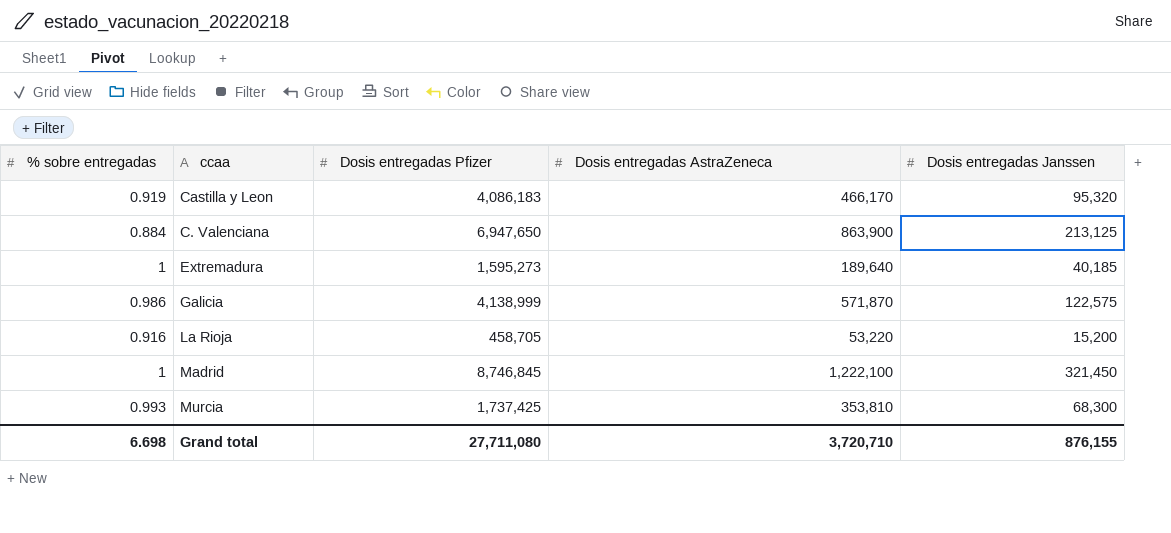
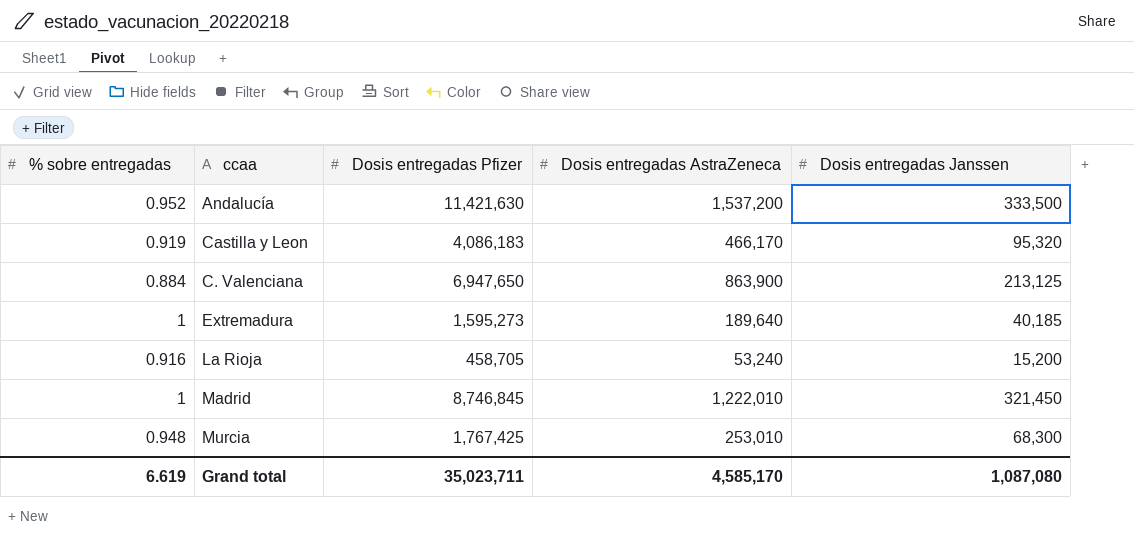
row Galicia: 0.986 | 4,138,999 | 571,870 | 122,575 -> none
row Andalucía: none -> 0.952 | 11,421,630 | 1,537,200 | 333,500
La Rioja | Dosis entregadas AstraZeneca: 53,220 -> 53,240
Madrid | Dosis entregadas AstraZeneca: 1,222,100 -> 1,222,010
Murcia | % sobre entregadas: 0.993 -> 0.948
Murcia | Dosis entregadas Pfizer: 1,737,425 -> 1,767,425
Murcia | Dosis entregadas AstraZeneca: 353,810 -> 253,010
Grand total | % sobre entregadas: 6.698 -> 6.619
Grand total | Dosis entregadas Pfizer: 27,711,080 -> 35,023,711
Grand total | Dosis entregadas AstraZeneca: 3,720,710 -> 4,585,170
Grand total | Dosis entregadas Janssen: 876,155 -> 1,087,080

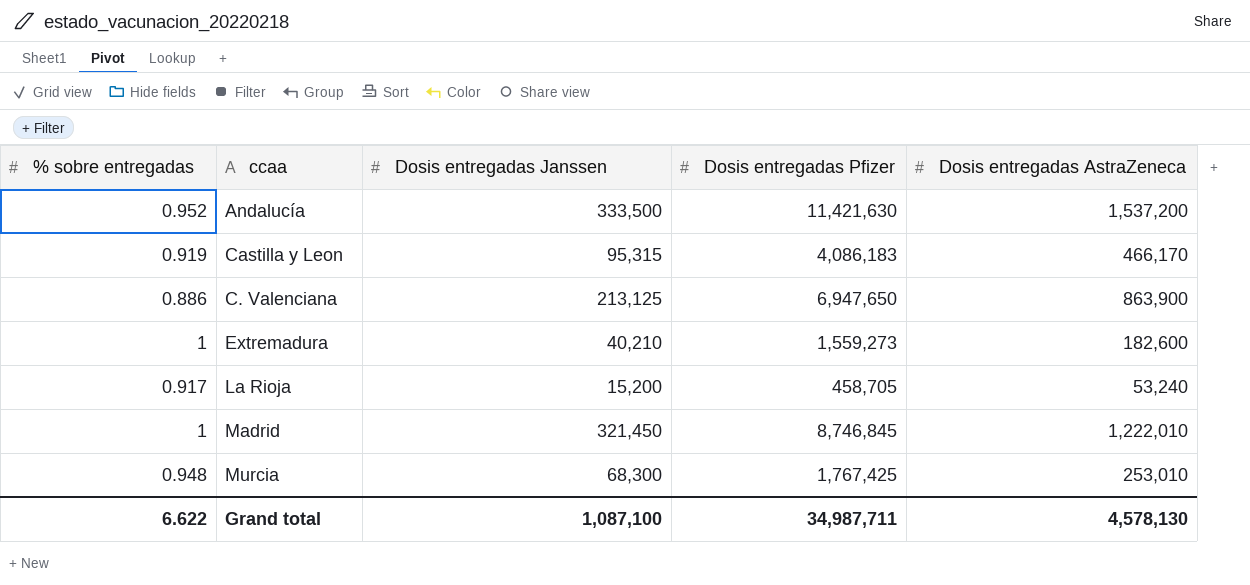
column Dosis entregadas Janssen | position: 5 -> 3
Castilla y Leon | Dosis entregadas Janssen: 95,320 -> 95,315
C. Valenciana | % sobre entregadas: 0.884 -> 0.886
Extremadura | Dosis entregadas Janssen: 40,185 -> 40,210
Extremadura | Dosis entregadas Pfizer: 1,595,273 -> 1,559,273
Extremadura | Dosis entregadas AstraZeneca: 189,640 -> 182,600
La Rioja | % sobre entregadas: 0.916 -> 0.917
Grand total | % sobre entregadas: 6.619 -> 6.622
Grand total | Dosis entregadas Janssen: 1,087,080 -> 1,087,100
Grand total | Dosis entregadas Pfizer: 35,023,711 -> 34,987,711
Grand total | Dosis entregadas AstraZeneca: 4,585,170 -> 4,578,130

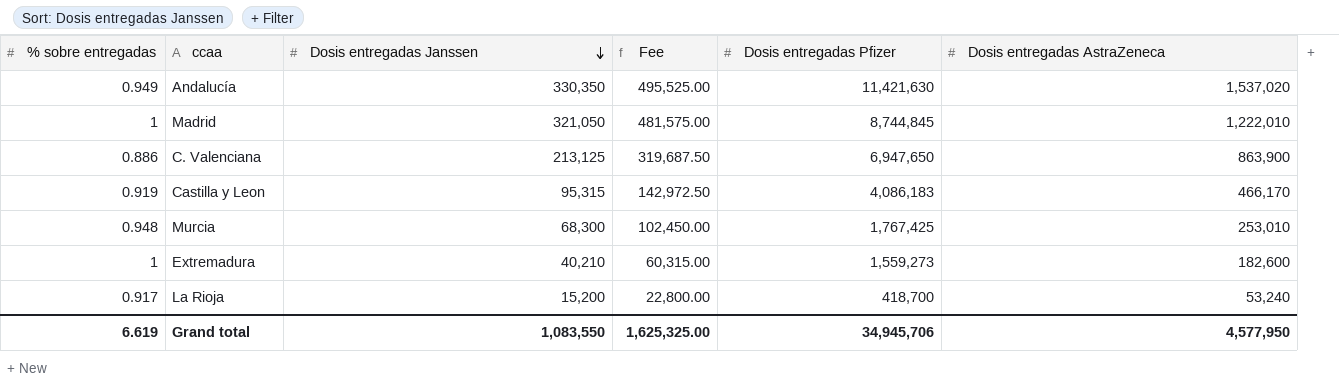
row order: none -> Dosis entregadas Janssen descending
column Fee | formula: none -> [Dosis entregadas Janssen] * 1.5
Andalucía | % sobre entregadas: 0.952 -> 0.949
Andalucía | Dosis entregadas Janssen: 333,500 -> 330,350
Andalucía | Dosis entregadas AstraZeneca: 1,537,200 -> 1,537,020
Madrid | Dosis entregadas Janssen: 321,450 -> 321,050
Madrid | Dosis entregadas Pfizer: 8,746,845 -> 8,744,845
La Rioja | Dosis entregadas Pfizer: 458,705 -> 418,700
Grand total | % sobre entregadas: 6.622 -> 6.619
Grand total | Dosis entregadas Janssen: 1,087,100 -> 1,083,550
Grand total | Dosis entregadas Pfizer: 34,987,711 -> 34,945,706
Grand total | Dosis entregadas AstraZeneca: 4,578,130 -> 4,577,950

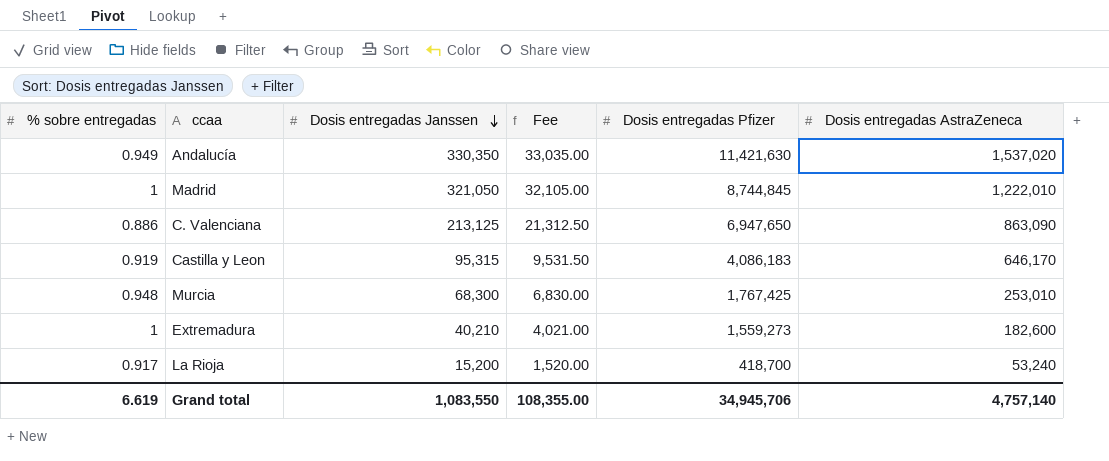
column Fee | formula: [Dosis entregadas Janssen] * 1.5 -> [Dosis entregadas Janssen] * 0.1
C. Valenciana | Dosis entregadas AstraZeneca: 863,900 -> 863,090
Castilla y Leon | Dosis entregadas AstraZeneca: 466,170 -> 646,170
Grand total | Fee: 1,625,325.00 -> 108,355.00
Grand total | Dosis entregadas AstraZeneca: 4,577,950 -> 4,757,140

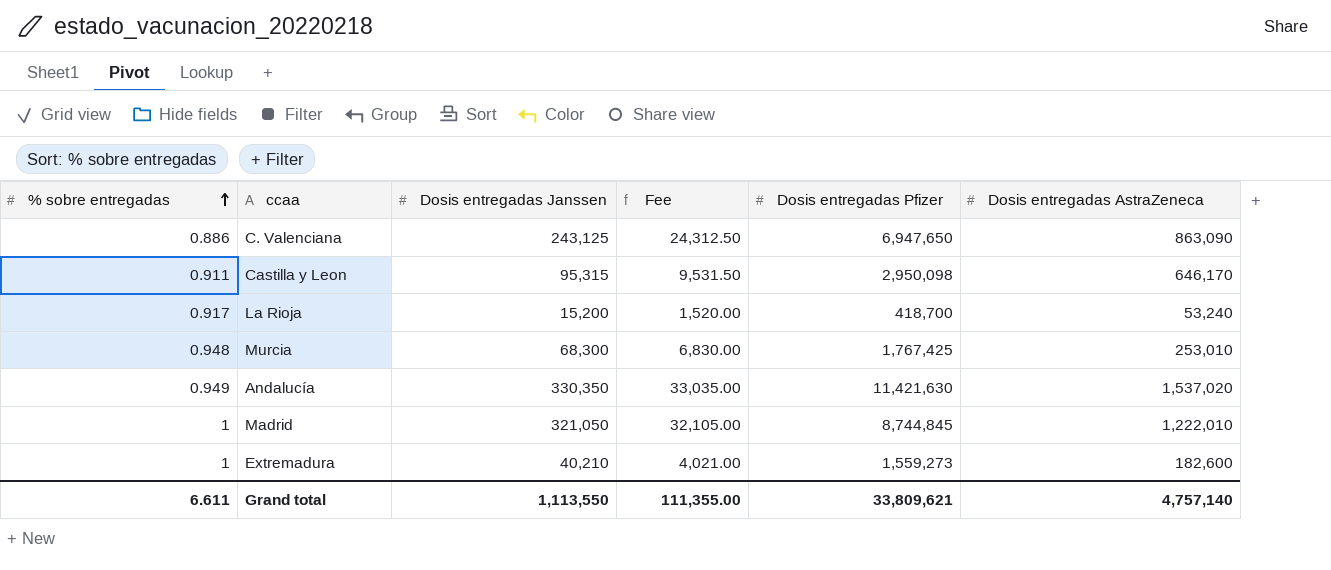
row order: Dosis entregadas Janssen descending -> % sobre entregadas ascending
C. Valenciana | Dosis entregadas Janssen: 213,125 -> 243,125
C. Valenciana | Fee: 21,312.50 -> 24,312.50
Castilla y Leon | % sobre entregadas: 0.919 -> 0.911
Castilla y Leon | Dosis entregadas Pfizer: 4,086,183 -> 2,950,098
Grand total | % sobre entregadas: 6.619 -> 6.611
Grand total | Dosis entregadas Janssen: 1,083,550 -> 1,113,550
Grand total | Fee: 108,355.00 -> 111,355.00
Grand total | Dosis entregadas Pfizer: 34,945,706 -> 33,809,621

